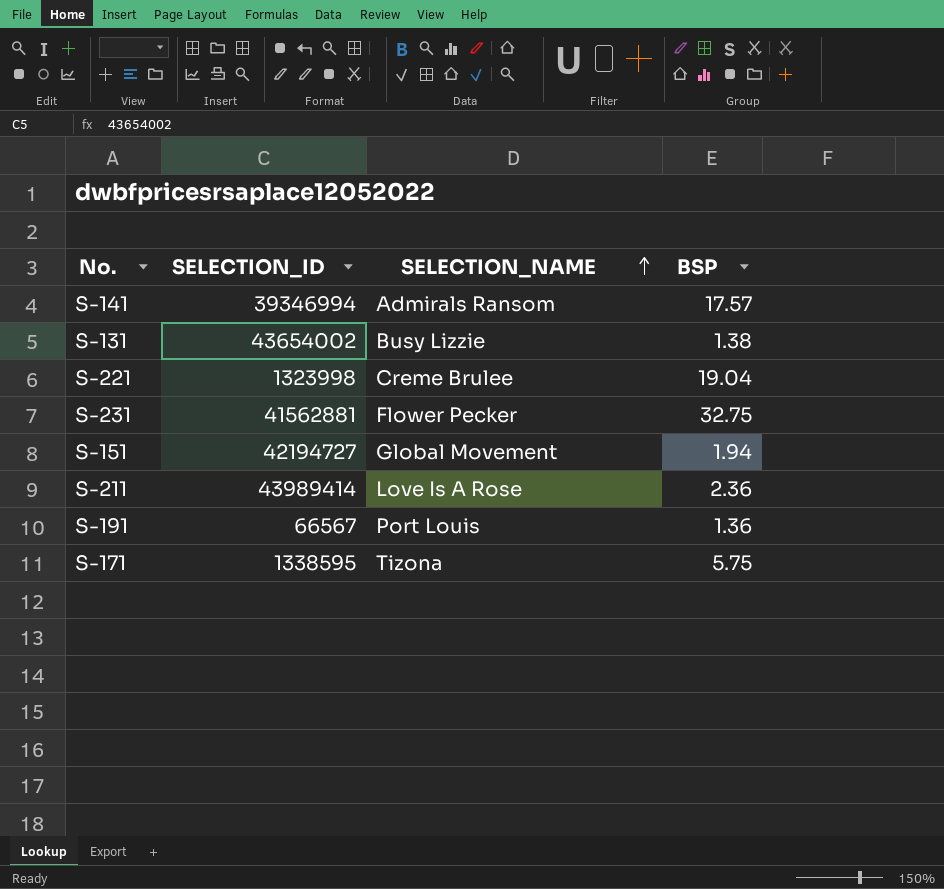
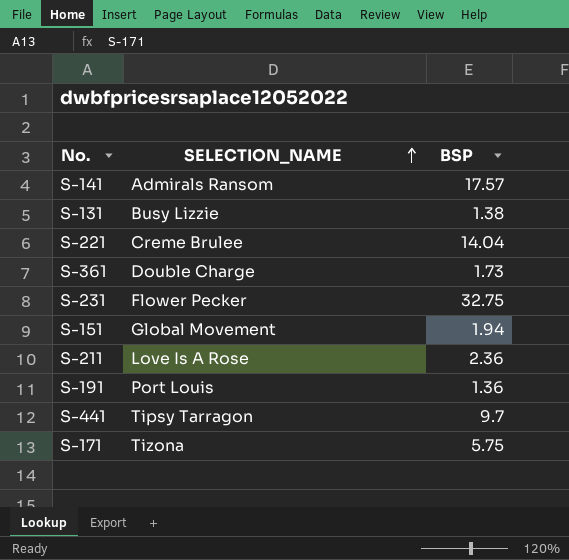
column SELECTION_ID | position: 2 -> none
S-221 | BSP: 19.04 -> 14.04
row S-361: none -> Double Charge | 1.73
row S-441: none -> Tipsy Tarragon | 9.7

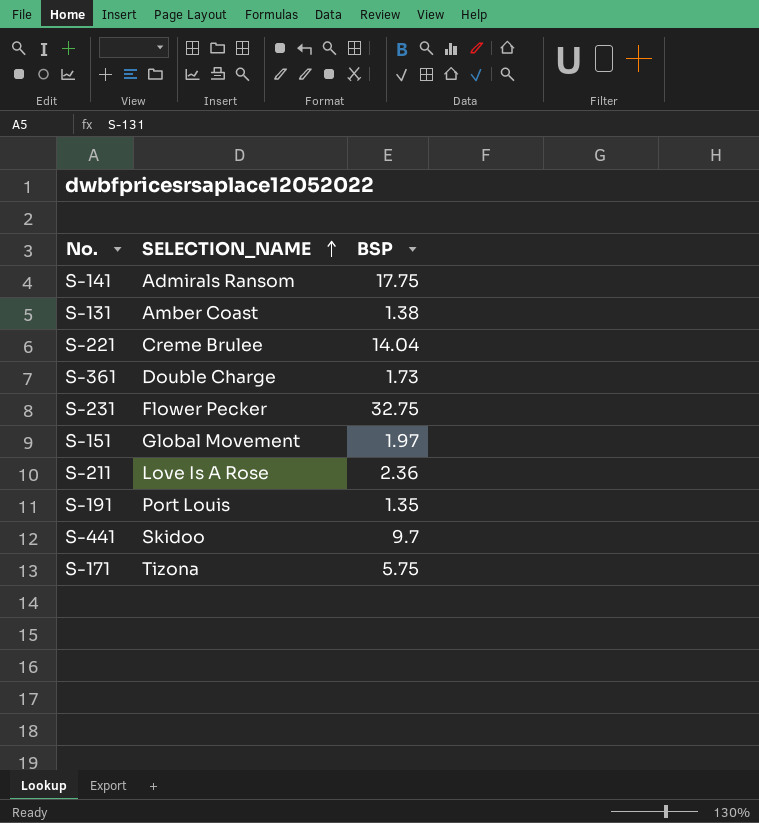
S-141 | BSP: 17.57 -> 17.75
S-131 | SELECTION_NAME: Busy Lizzie -> Amber Coast
S-151 | BSP: 1.94 -> 1.97
S-191 | BSP: 1.36 -> 1.35
S-441 | SELECTION_NAME: Tipsy Tarragon -> Skidoo

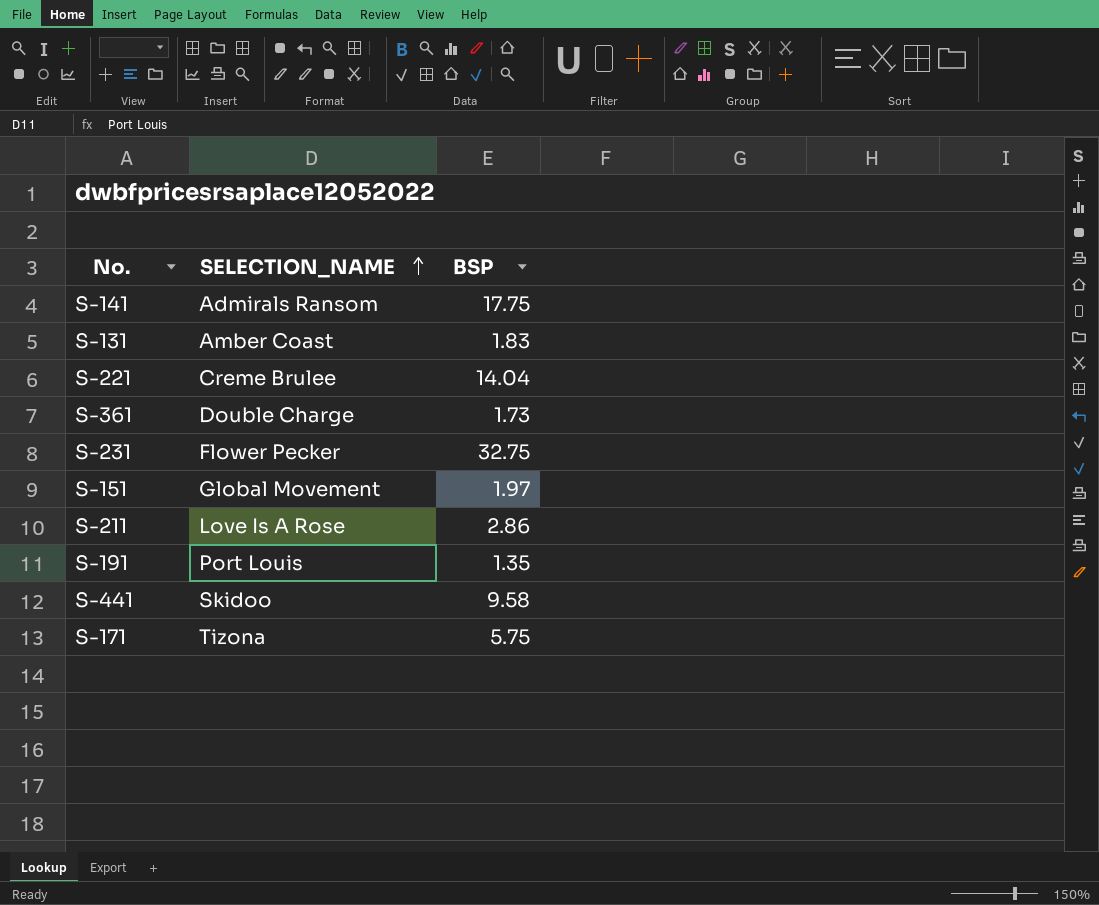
S-131 | BSP: 1.38 -> 1.83
S-211 | BSP: 2.36 -> 2.86
S-441 | BSP: 9.7 -> 9.58

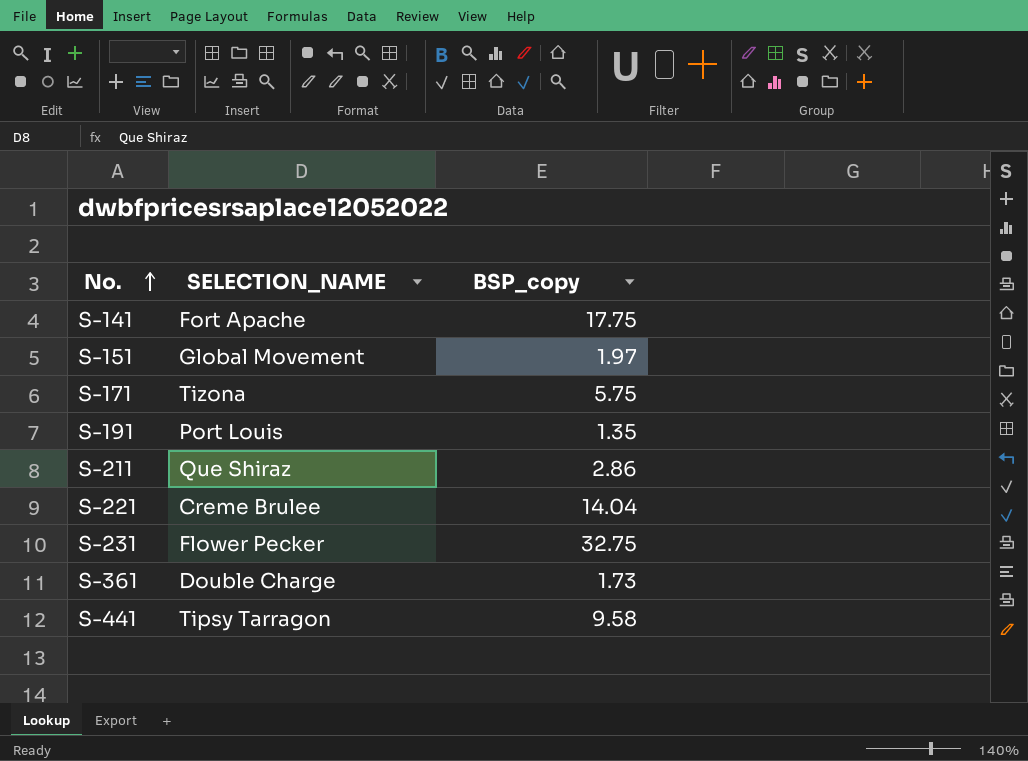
row order: SELECTION_NAME ascending -> No. ascending
column name: BSP -> BSP_copy
row S-131: Amber Coast | 1.83 -> none
S-141 | SELECTION_NAME: Admirals Ransom -> Fort Apache
S-211 | SELECTION_NAME: Love Is A Rose -> Que Shiraz
S-441 | SELECTION_NAME: Skidoo -> Tipsy Tarragon

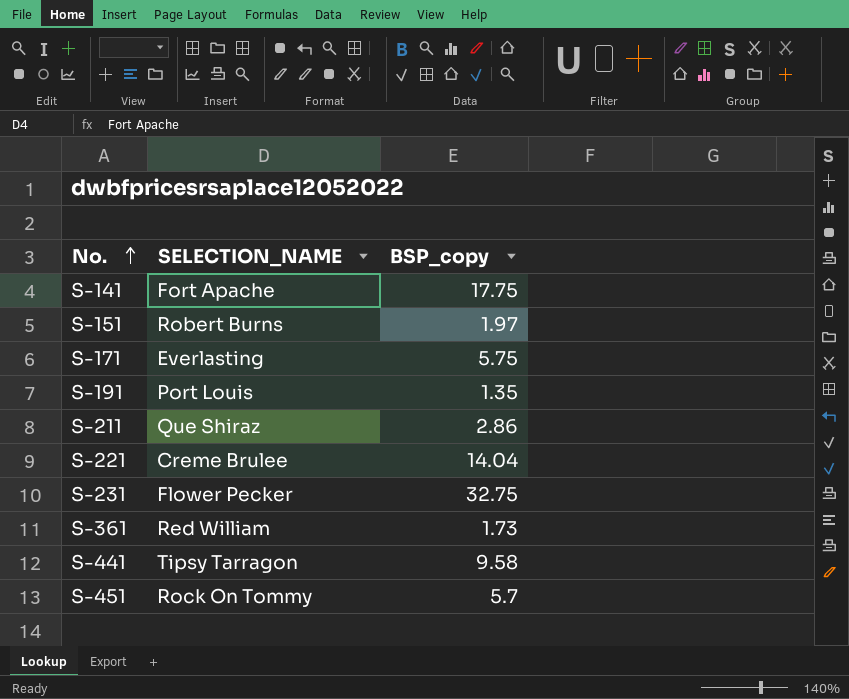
S-151 | SELECTION_NAME: Global Movement -> Robert Burns
S-171 | SELECTION_NAME: Tizona -> Everlasting
S-361 | SELECTION_NAME: Double Charge -> Red William
row S-451: none -> Rock On Tommy | 5.7

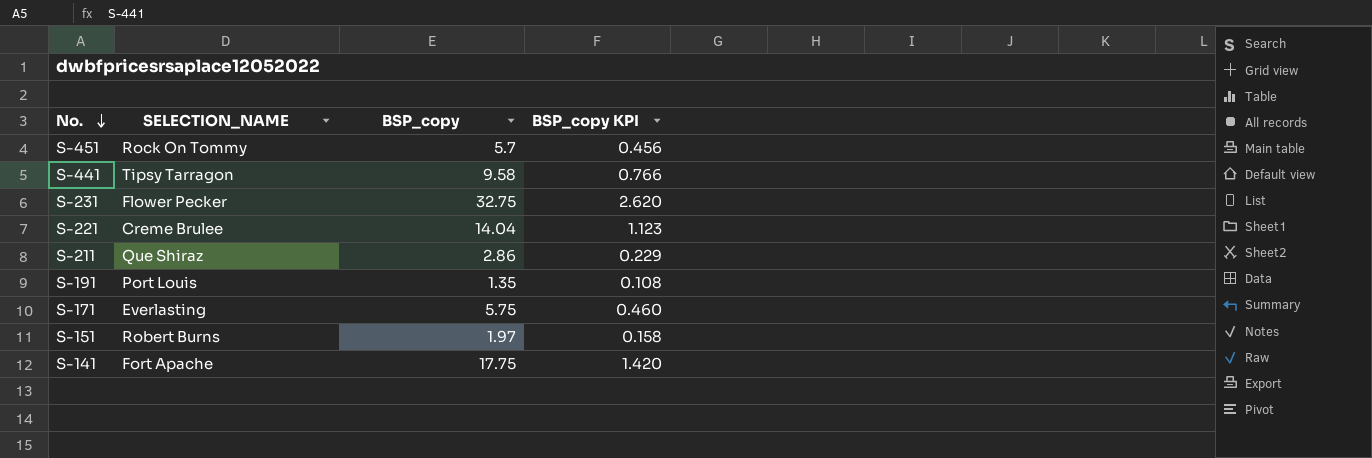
row order: No. ascending -> No. descending
column BSP_copy KPI | formula: none -> [BSP_copy] * 0.08
row S-361: Red William | 1.73 -> none

